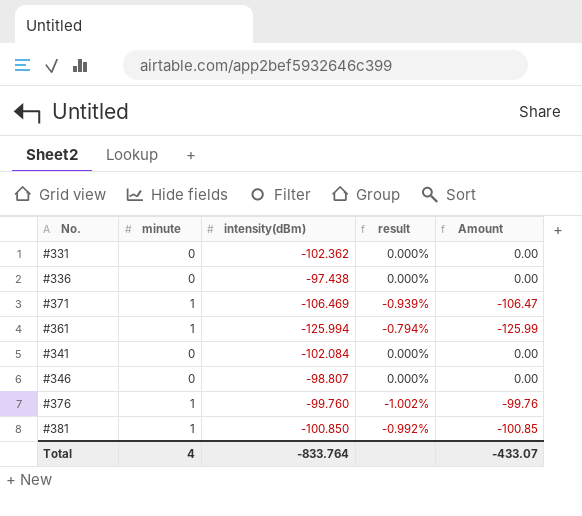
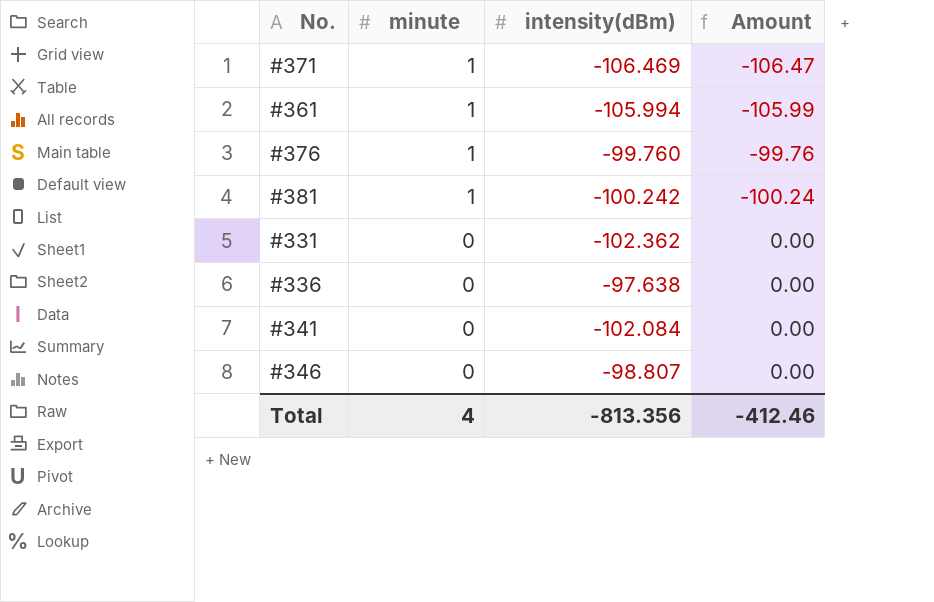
row order: none -> minute descending
column result | formula: [minute] / [intensity(dBm)] -> none
#361 | intensity(dBm): -125.994 -> -105.994
#361 | Amount: -125.99 -> -105.99
#381 | intensity(dBm): -100.850 -> -100.242
#381 | Amount: -100.85 -> -100.24
#336 | intensity(dBm): -97.438 -> -97.638
Total | intensity(dBm): -833.764 -> -813.356
Total | Amount: -433.07 -> -412.46

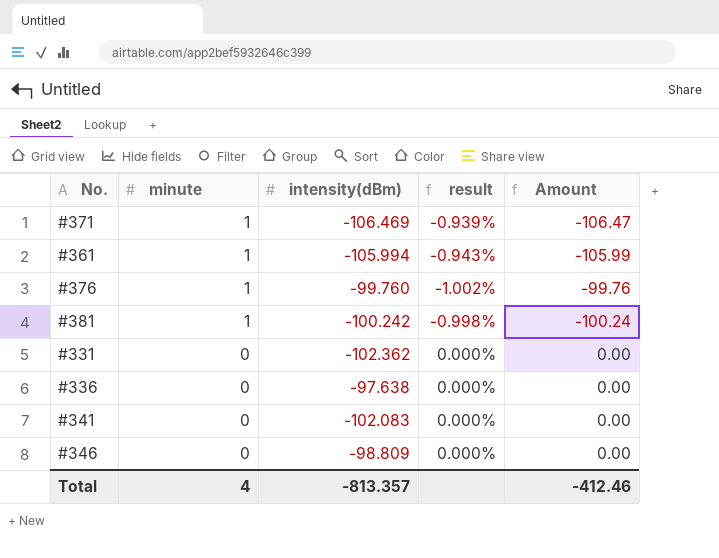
column result | formula: none -> [minute] / [intensity(dBm)]
#341 | intensity(dBm): -102.084 -> -102.083
#346 | intensity(dBm): -98.807 -> -98.809
Total | intensity(dBm): -813.356 -> -813.357

